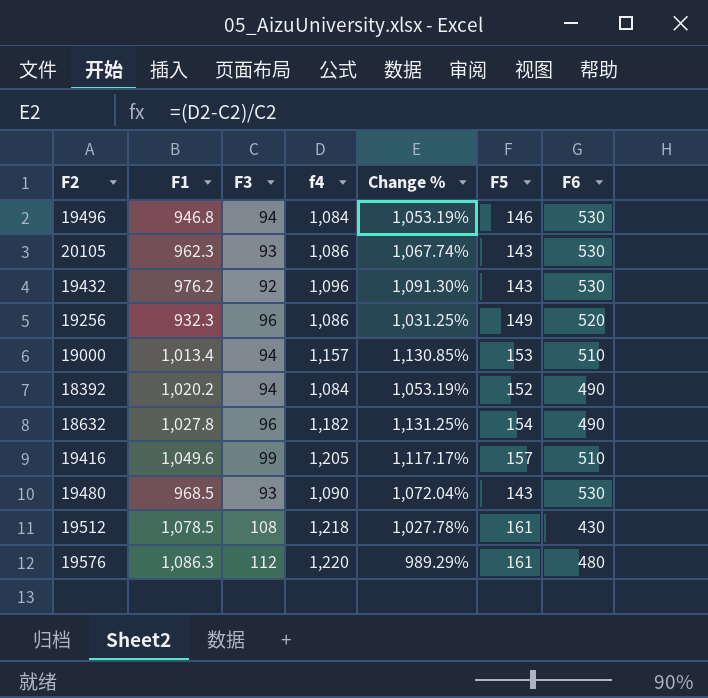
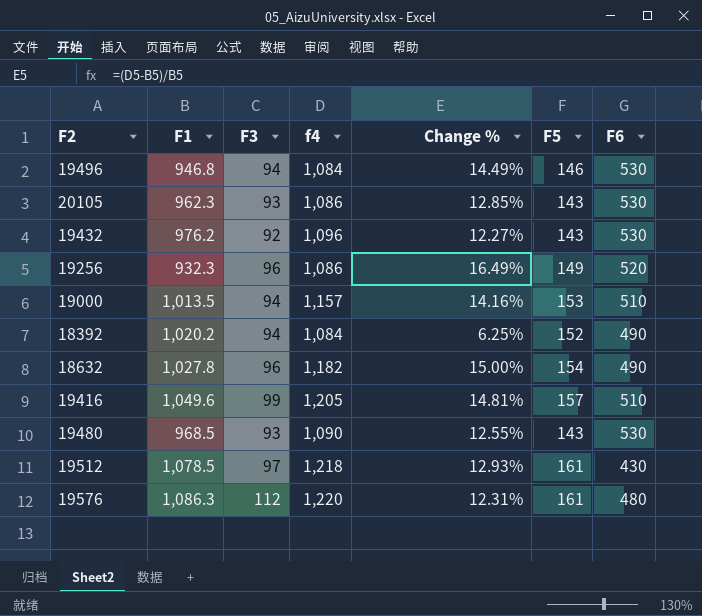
column Change % | formula: ([f4] - [F3]) / [F3] -> ([f4] - [F1]) / [F1]
19000 | F1: 1,013.4 -> 1,013.5
19512 | F3: 108 -> 97

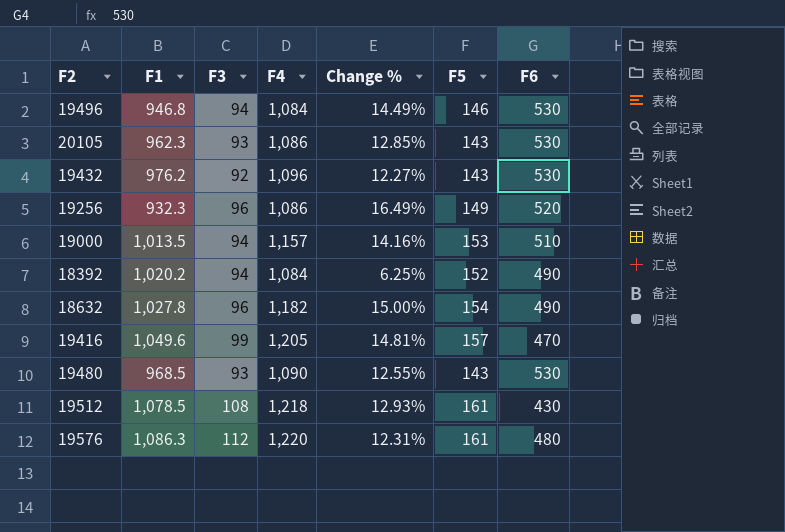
column name: f4 -> F4
19416 | F6: 510 -> 470
19512 | F3: 97 -> 108

